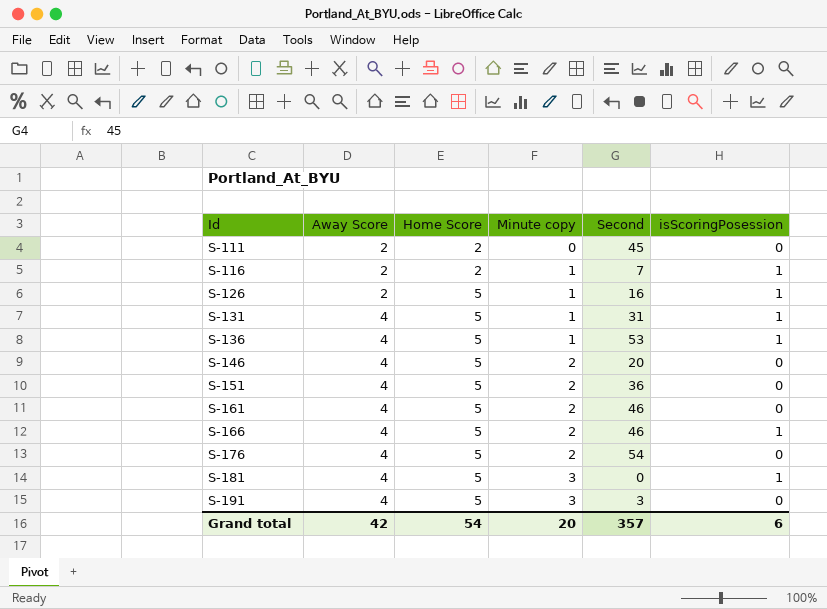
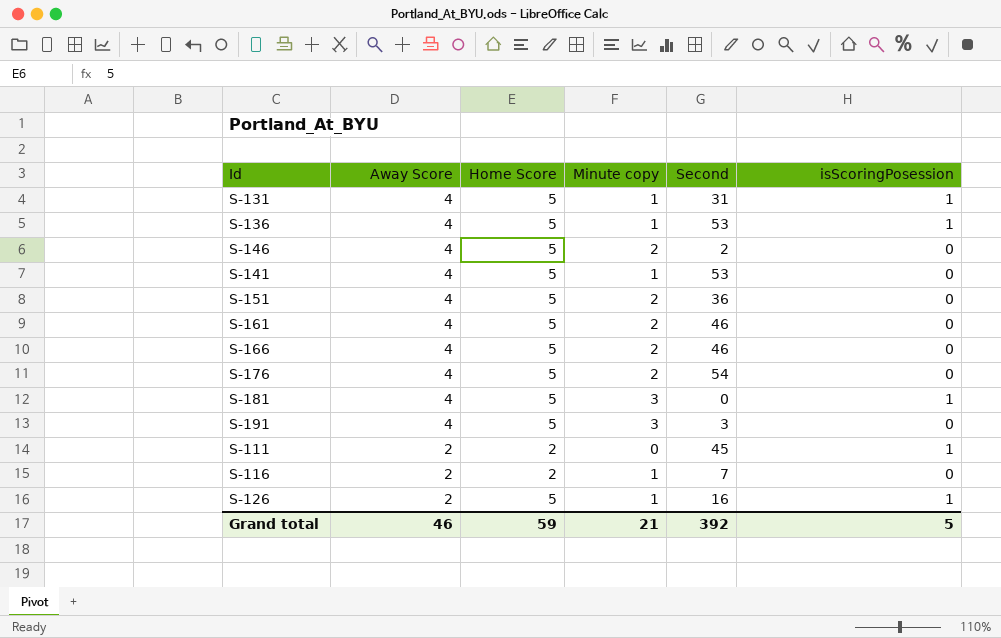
row order: Id ascending -> Away Score descending
S-146 | Second: 20 -> 2
row S-141: none -> 4 | 5 | 1 | 53 | 0
S-166 | isScoringPosession: 1 -> 0
S-111 | isScoringPosession: 0 -> 1
S-116 | isScoringPosession: 1 -> 0
Grand total | Away Score: 42 -> 46
Grand total | Home Score: 54 -> 59
Grand total | Minute copy: 20 -> 21
Grand total | Second: 357 -> 392
Grand total | isScoringPosession: 6 -> 5

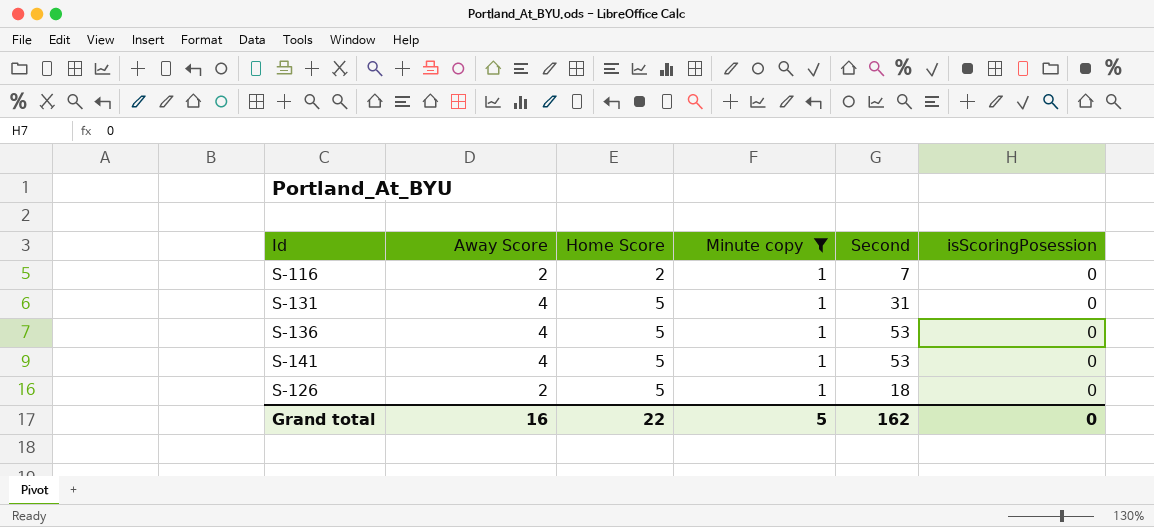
filter: none -> Minute copy = 1
row order: Away Score descending -> Home Score ascending
S-131 | isScoringPosession: 1 -> 0
S-136 | isScoringPosession: 1 -> 0
S-126 | Second: 16 -> 18
S-126 | isScoringPosession: 1 -> 0
Grand total | Away Score: 46 -> 16
Grand total | Home Score: 59 -> 22
Grand total | Minute copy: 21 -> 5
Grand total | Second: 392 -> 162
Grand total | isScoringPosession: 5 -> 0

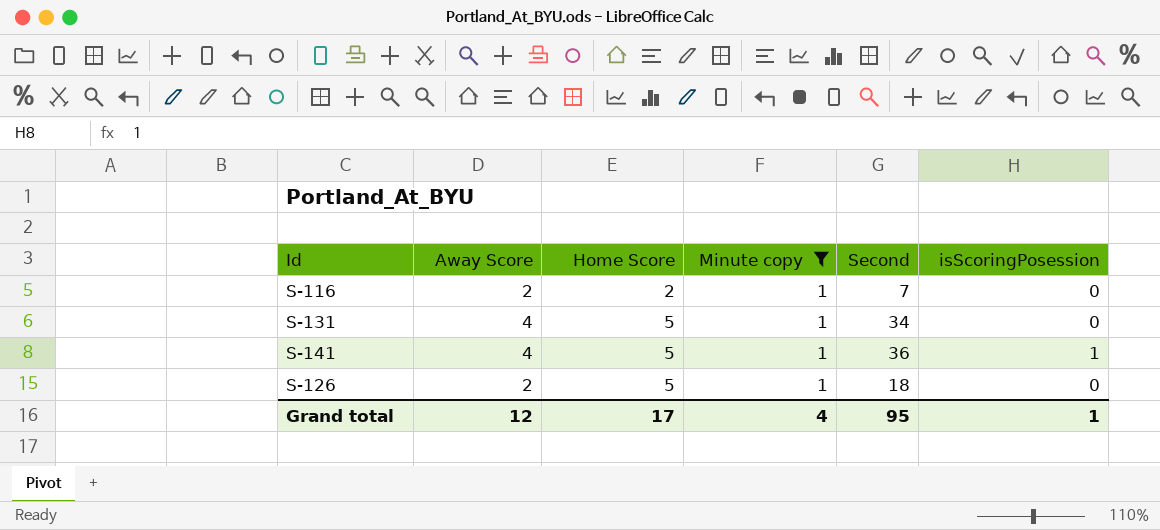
row S-136: 4 | 5 | 1 | 53 | 0 -> none
S-131 | Second: 31 -> 34
S-141 | Second: 53 -> 36
S-141 | isScoringPosession: 0 -> 1
Grand total | Away Score: 16 -> 12
Grand total | Home Score: 22 -> 17
Grand total | Minute copy: 5 -> 4
Grand total | Second: 162 -> 95
Grand total | isScoringPosession: 0 -> 1

